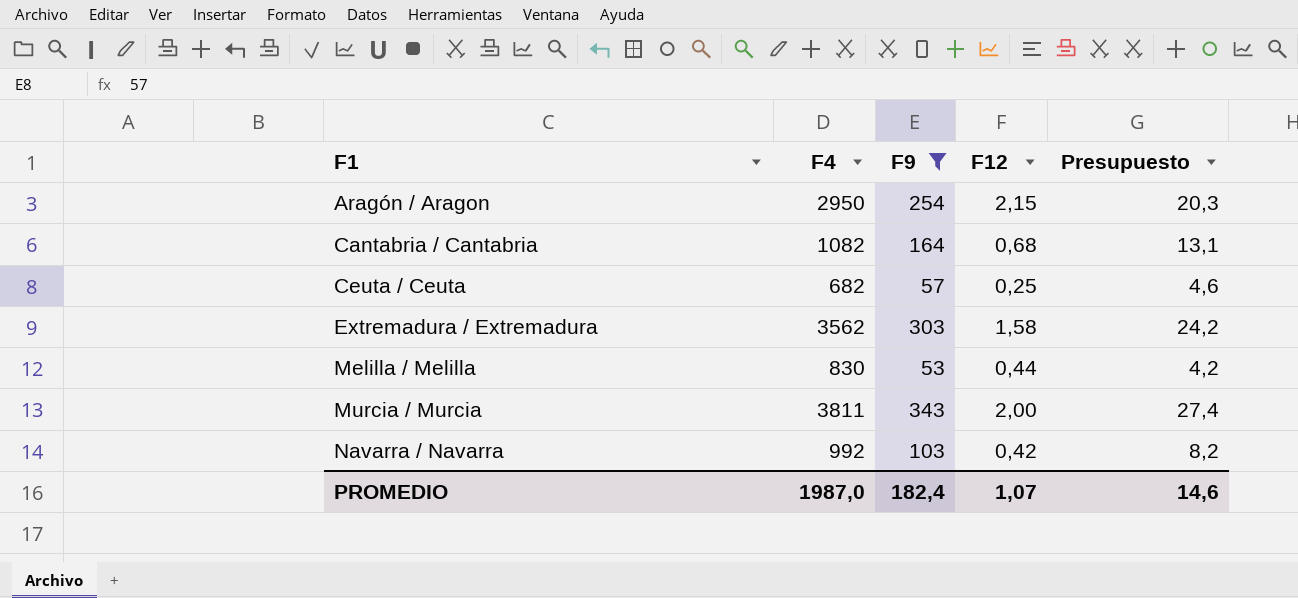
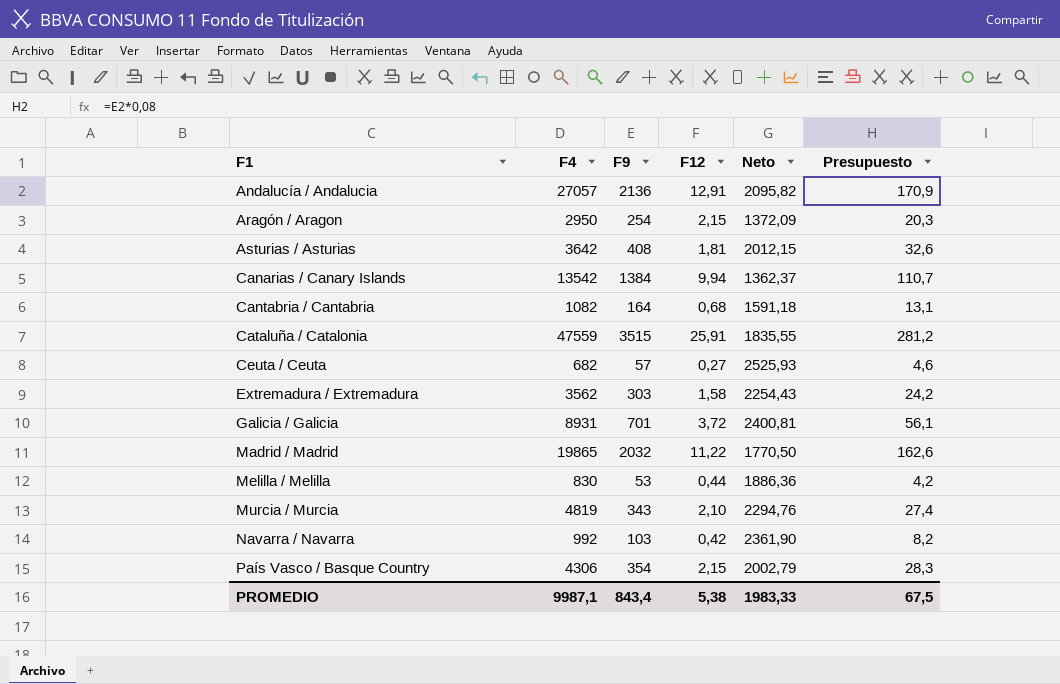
filter: F9 <= 343 -> none
column Neto | formula: none -> [F4] / [F12]
Ceuta / Ceuta | F12: 0,25 -> 0,27
Murcia / Murcia | F4: 3811 -> 4819
Murcia / Murcia | F12: 2,00 -> 2,10
PROMEDIO | F4: 1987,0 -> 9987,1
PROMEDIO | F9: 182,4 -> 843,4
PROMEDIO | F12: 1,07 -> 5,38
PROMEDIO | Presupuesto: 14,6 -> 67,5

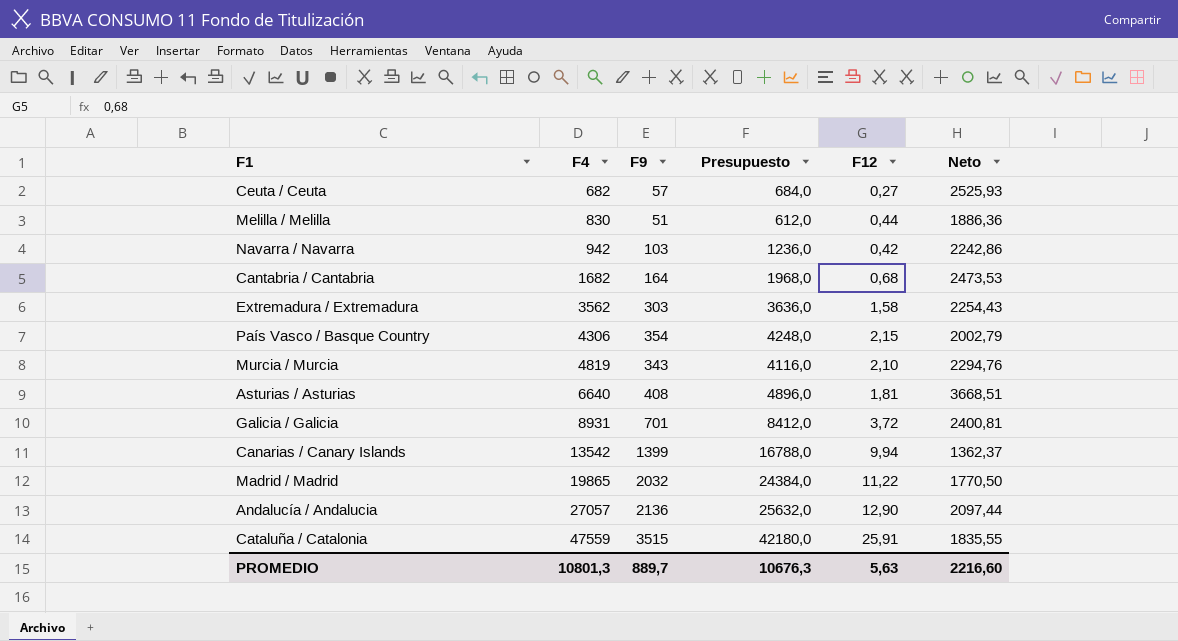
row order: F1 ascending -> F4 ascending
column Presupuesto | formula: [F9] * 0,08 -> [F9] * 12
column Presupuesto | position: 6 -> 4
row Aragón / Aragon: 2950 | 254 | 2,15 | 1372,09 | 20,3 -> none
Melilla / Melilla | F9: 53 -> 51
Navarra / Navarra | F4: 992 -> 942
Navarra / Navarra | Neto: 2361,90 -> 2242,86
Cantabria / Cantabria | F4: 1082 -> 1682
Cantabria / Cantabria | Neto: 1591,18 -> 2473,53
Asturias / Asturias | F4: 3642 -> 6640
Asturias / Asturias | Neto: 2012,15 -> 3668,51
Canarias / Canary Islands | F9: 1384 -> 1399
Andalucía / Andalucia | F12: 12,91 -> 12,90
Andalucía / Andalucia | Neto: 2095,82 -> 2097,44
PROMEDIO | F4: 9987,1 -> 10801,3
PROMEDIO | F9: 843,4 -> 889,7
PROMEDIO | Presupuesto: 67,5 -> 10676,3
PROMEDIO | F12: 5,38 -> 5,63
PROMEDIO | Neto: 1983,33 -> 2216,60

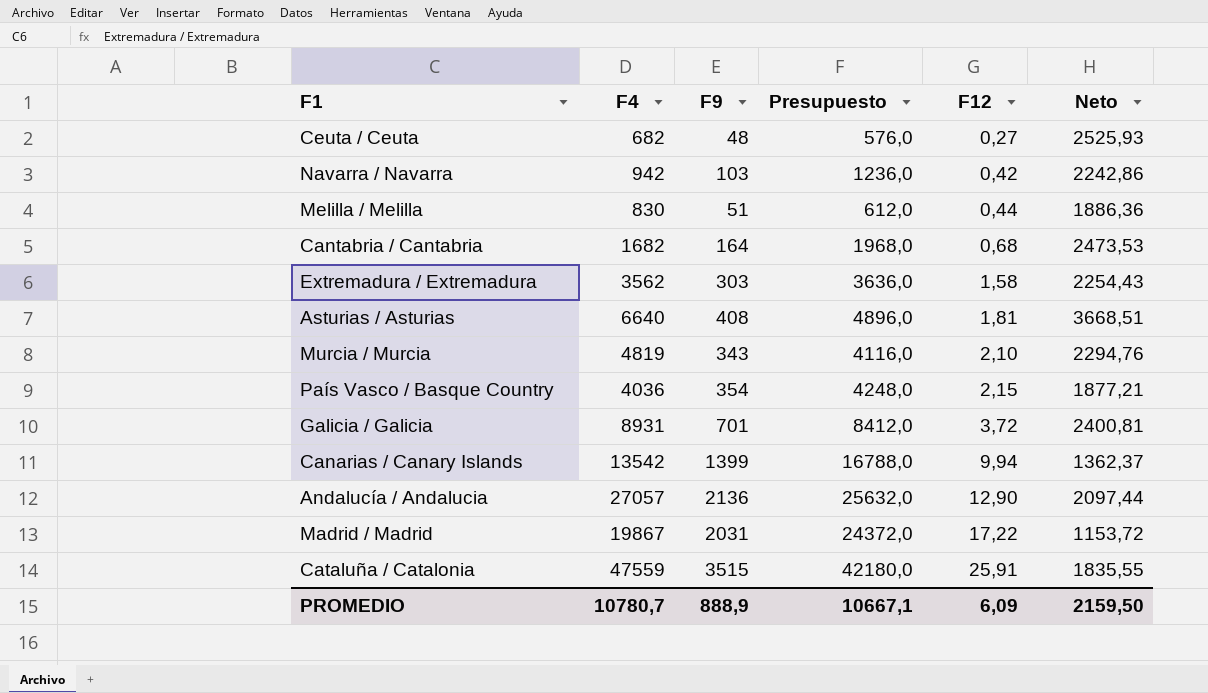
row order: F4 ascending -> F12 ascending
Ceuta / Ceuta | F9: 57 -> 48
Ceuta / Ceuta | Presupuesto: 684,0 -> 576,0
País Vasco / Basque Country | F4: 4306 -> 4036
País Vasco / Basque Country | Neto: 2002,79 -> 1877,21
Madrid / Madrid | F4: 19865 -> 19867
Madrid / Madrid | F9: 2032 -> 2031
Madrid / Madrid | Presupuesto: 24384,0 -> 24372,0
Madrid / Madrid | F12: 11,22 -> 17,22
Madrid / Madrid | Neto: 1770,50 -> 1153,72
PROMEDIO | F4: 10801,3 -> 10780,7
PROMEDIO | F9: 889,7 -> 888,9
PROMEDIO | Presupuesto: 10676,3 -> 10667,1
PROMEDIO | F12: 5,63 -> 6,09
PROMEDIO | Neto: 2216,60 -> 2159,50

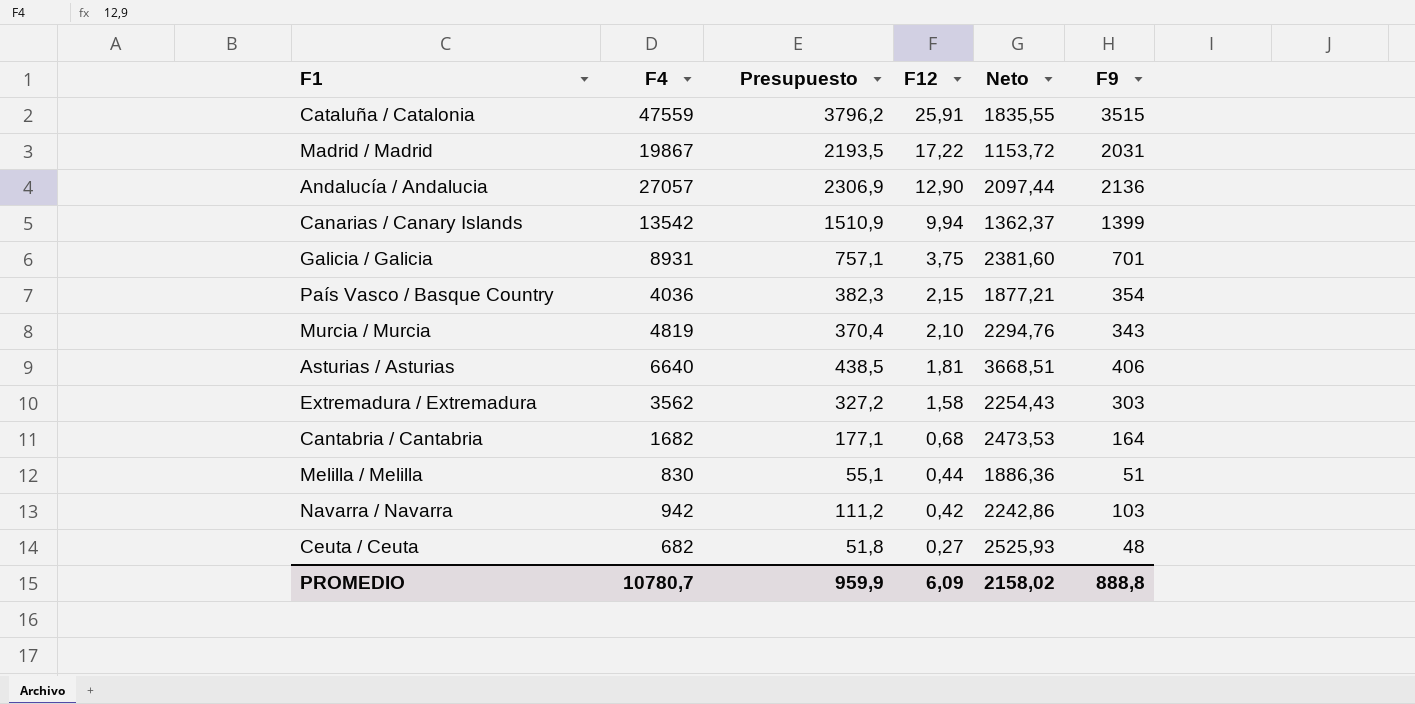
row order: F12 ascending -> F12 descending
column Presupuesto | formula: [F9] * 12 -> [F9] * 1,08
column F9 | position: 3 -> 6
Galicia / Galicia | F12: 3,72 -> 3,75
Galicia / Galicia | Neto: 2400,81 -> 2381,60
Asturias / Asturias | F9: 408 -> 406
PROMEDIO | Presupuesto: 10667,1 -> 959,9
PROMEDIO | Neto: 2159,50 -> 2158,02
PROMEDIO | F9: 888,9 -> 888,8

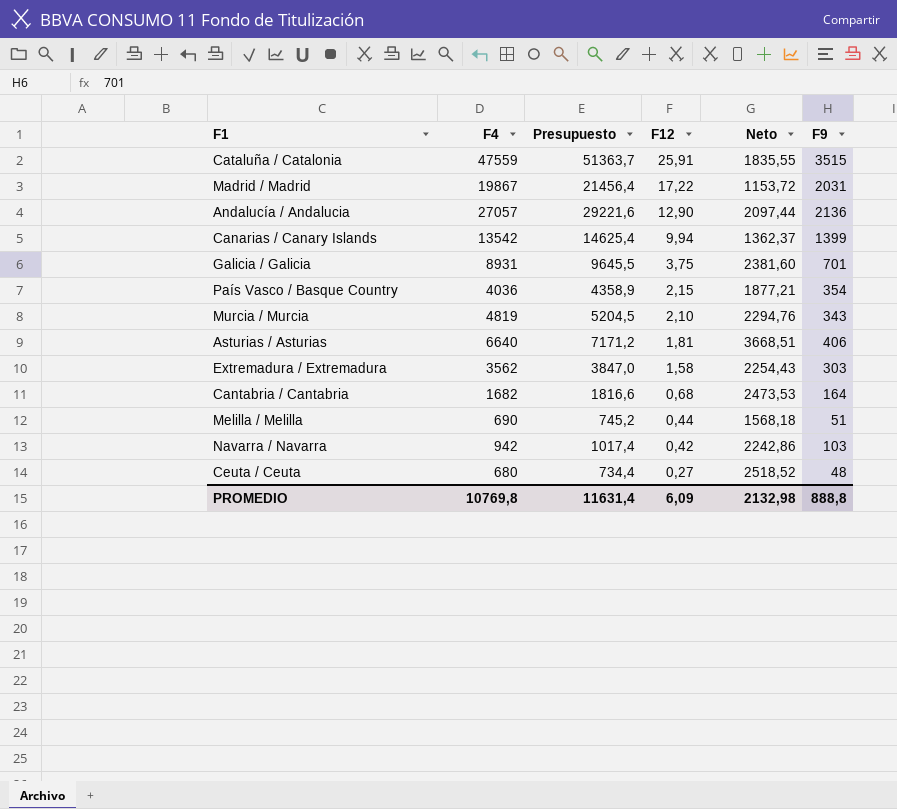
column Presupuesto | formula: [F9] * 1,08 -> [F4] * 1,08
Melilla / Melilla | F4: 830 -> 690
Melilla / Melilla | Neto: 1886,36 -> 1568,18
Ceuta / Ceuta | F4: 682 -> 680
Ceuta / Ceuta | Neto: 2525,93 -> 2518,52
PROMEDIO | F4: 10780,7 -> 10769,8
PROMEDIO | Presupuesto: 959,9 -> 11631,4
PROMEDIO | Neto: 2158,02 -> 2132,98

